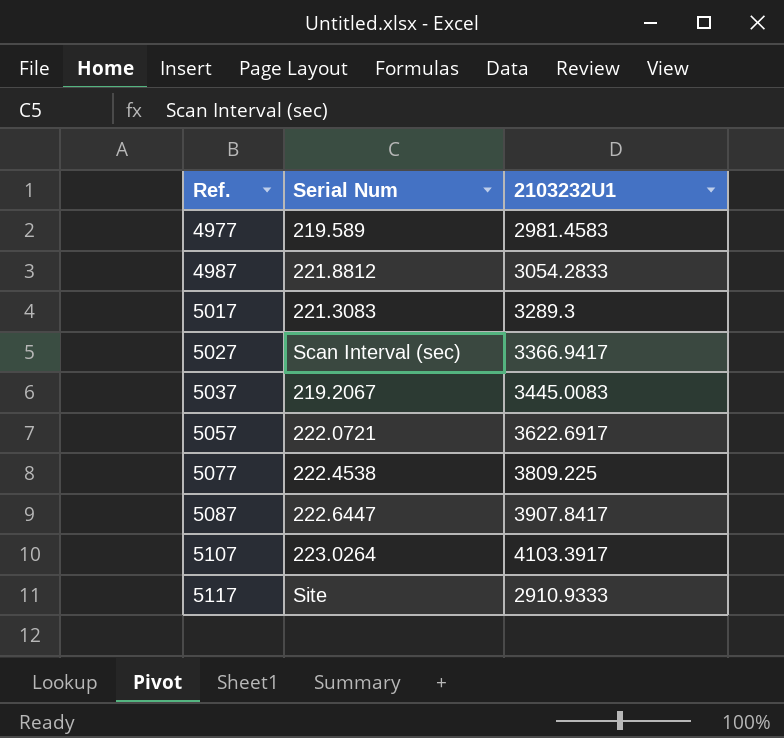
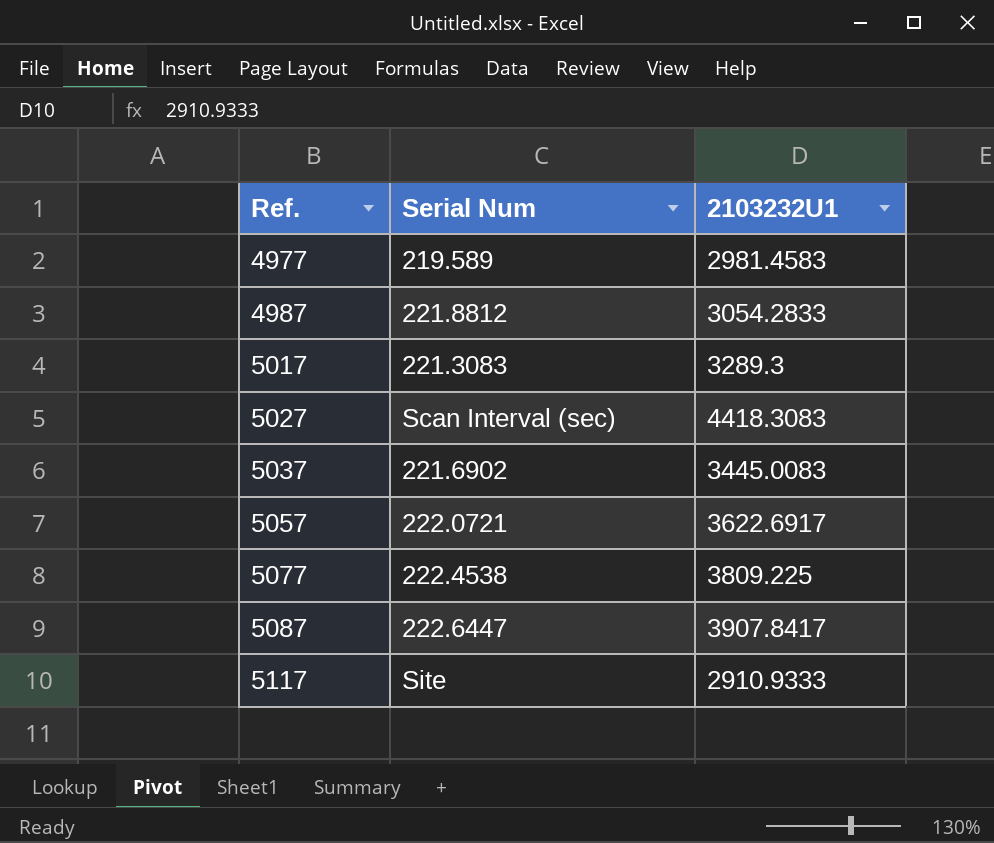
row 5107: 223.0264 | 4103.3917 -> none
5027 | 2103232U1: 3366.9417 -> 4418.3083
5037 | Serial Num: 219.2067 -> 221.6902

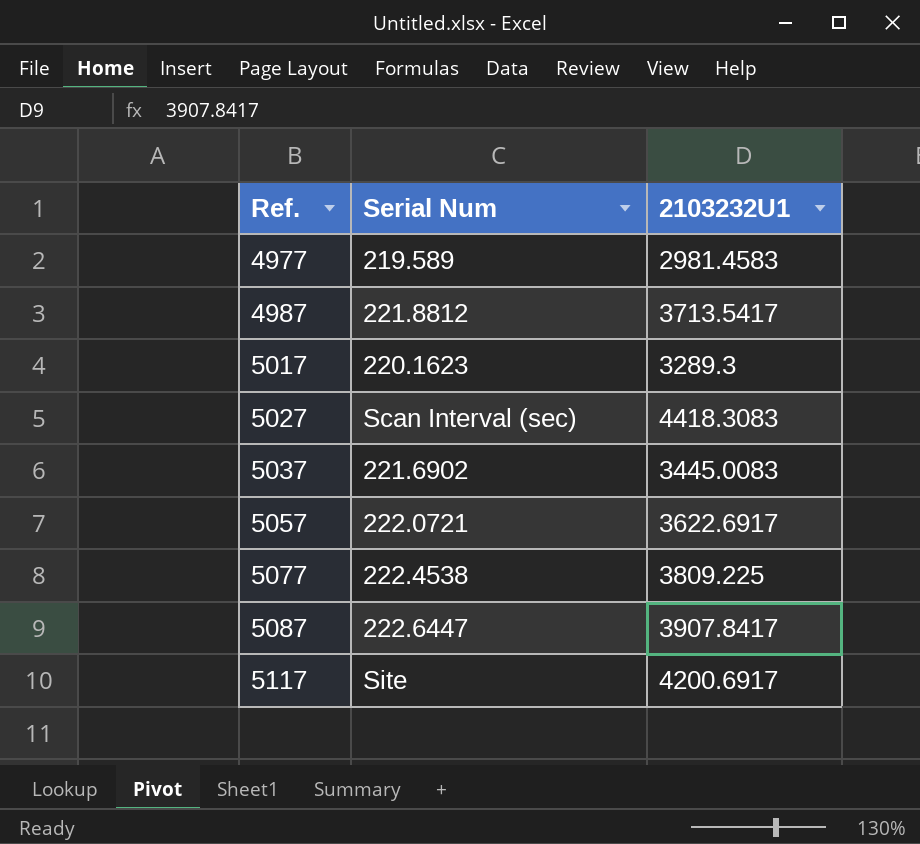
4987 | 2103232U1: 3054.2833 -> 3713.5417
5017 | Serial Num: 221.3083 -> 220.1623
5117 | 2103232U1: 2910.9333 -> 4200.6917

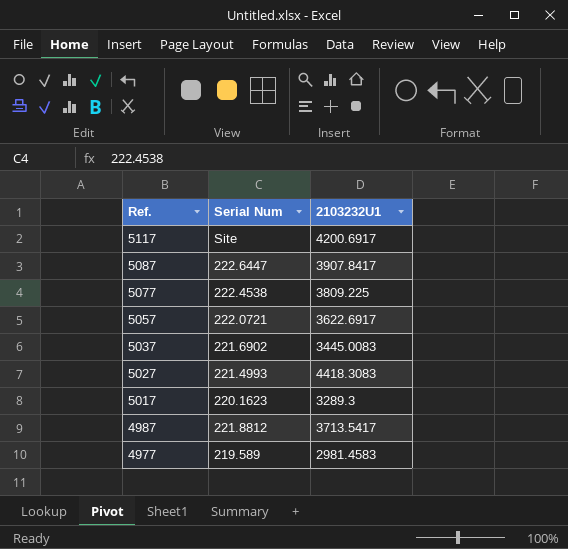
row order: Ref. ascending -> Ref. descending
5027 | Serial Num: Scan Interval (sec) -> 221.4993

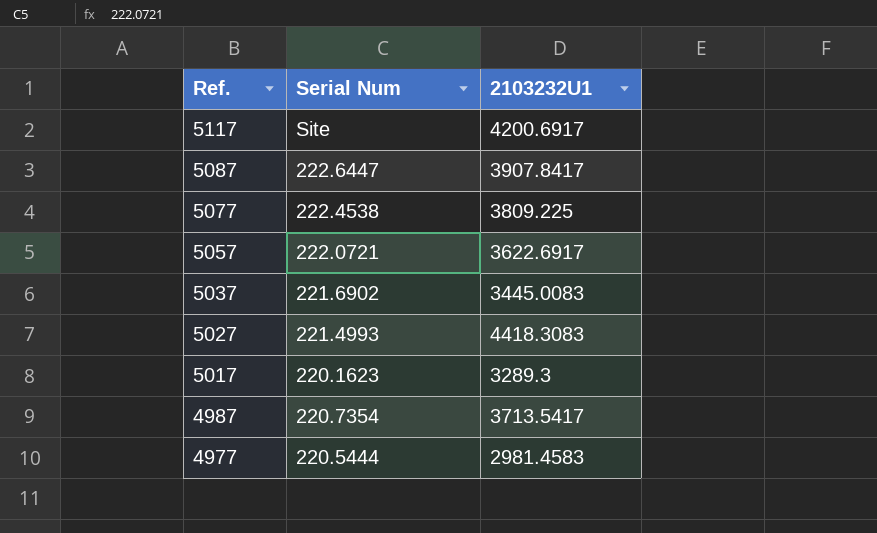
4987 | Serial Num: 221.8812 -> 220.7354
4977 | Serial Num: 219.589 -> 220.5444

